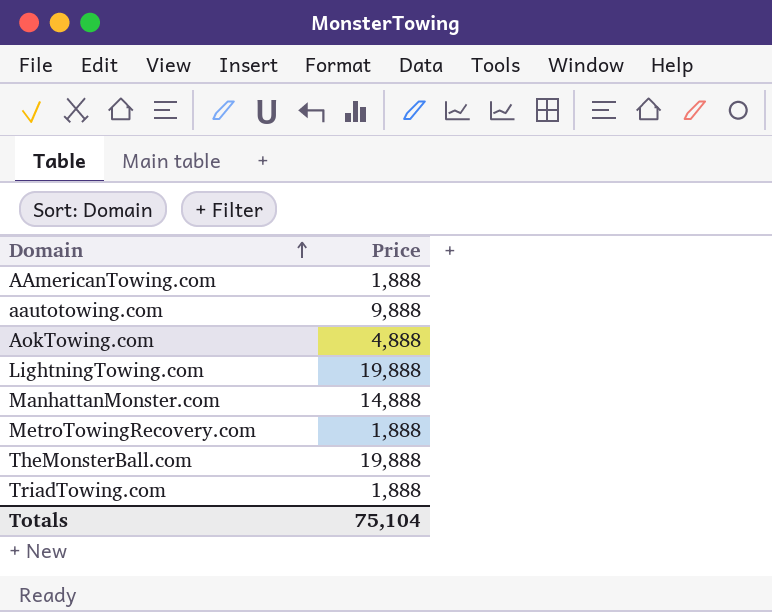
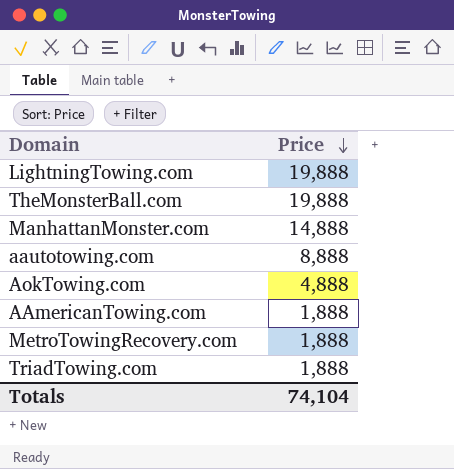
row order: Domain ascending -> Price descending
aautotowing.com | Price: 9,888 -> 8,888
Totals | Price: 75,104 -> 74,104

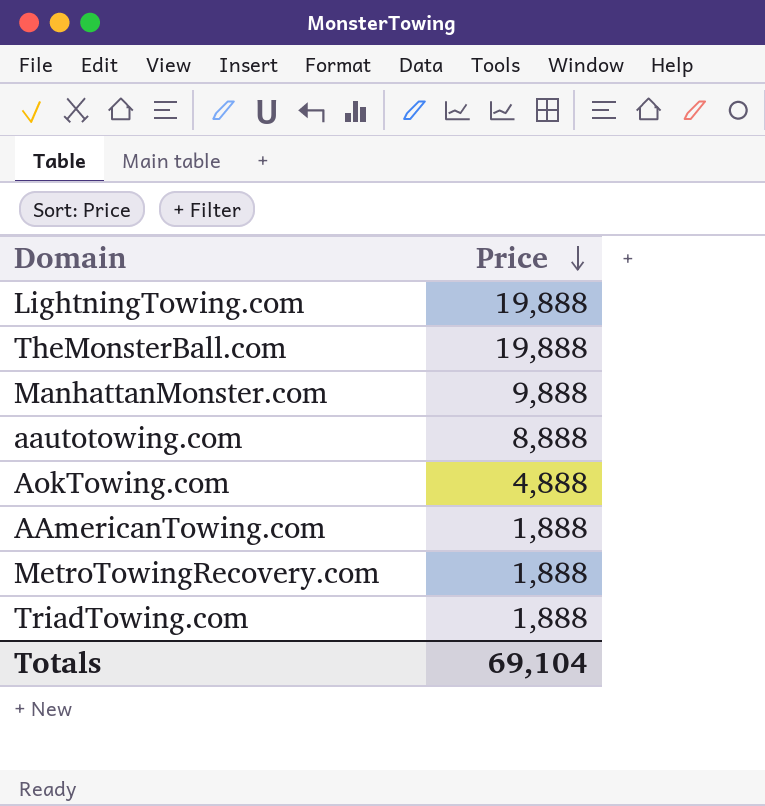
ManhattanMonster.com | Price: 14,888 -> 9,888
Totals | Price: 74,104 -> 69,104

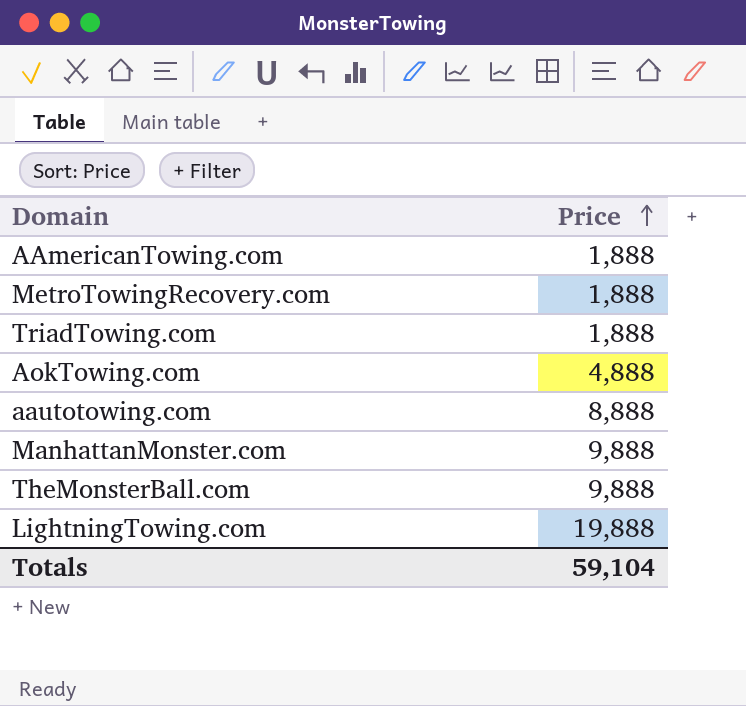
row order: Price descending -> Price ascending
TheMonsterBall.com | Price: 19,888 -> 9,888
Totals | Price: 69,104 -> 59,104

